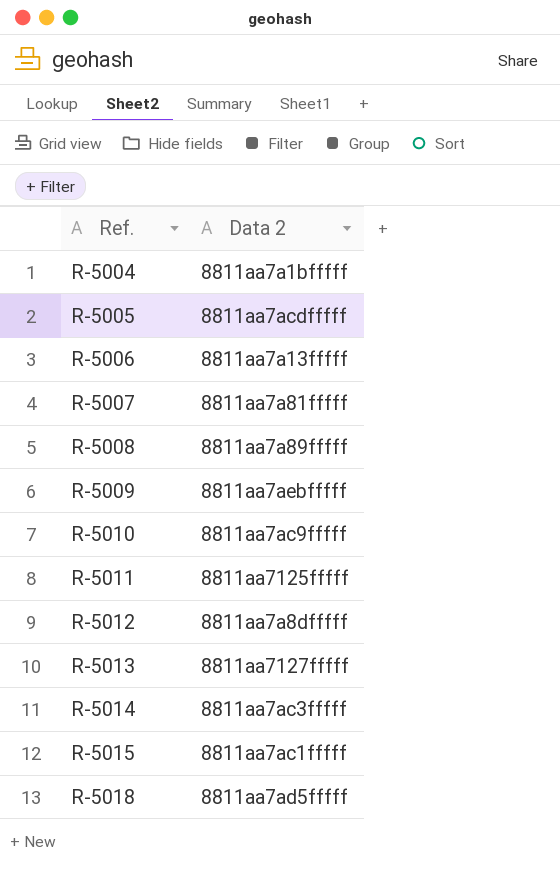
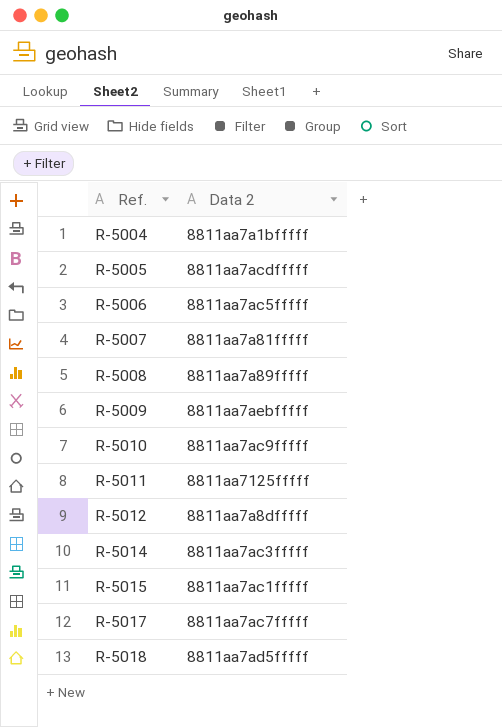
row R-5013: 8811aa7127fffff -> none
R-5006 | Data 2: 8811aa7a13fffff -> 8811aa7ac5fffff
row R-5017: none -> 8811aa7ac7fffff

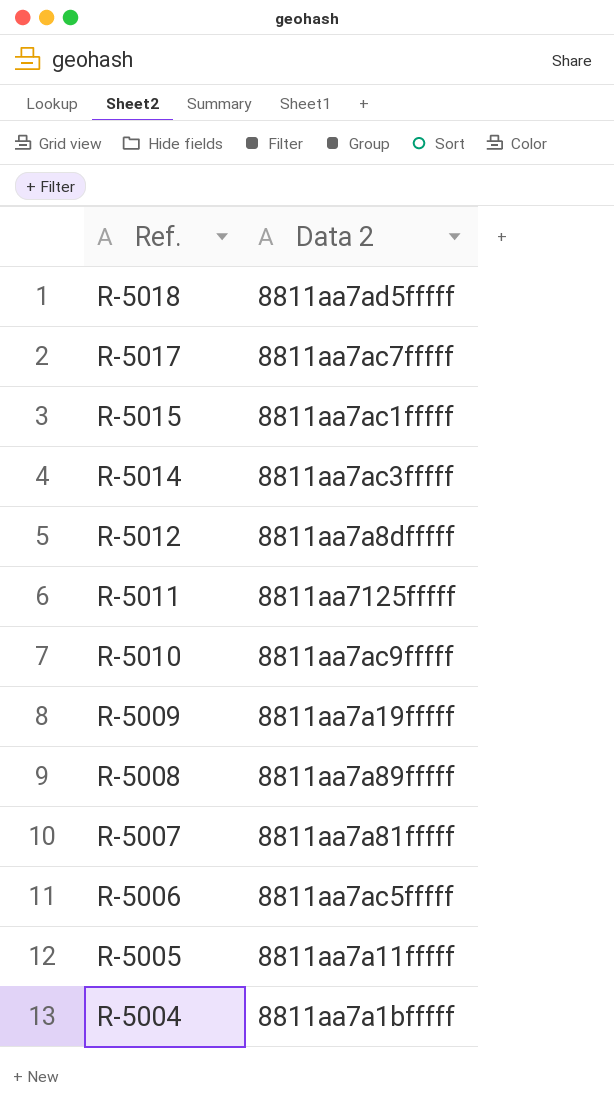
row order: Ref. ascending -> Ref. descending
R-5009 | Data 2: 8811aa7aebfffff -> 8811aa7a19fffff
R-5005 | Data 2: 8811aa7acdfffff -> 8811aa7a11fffff

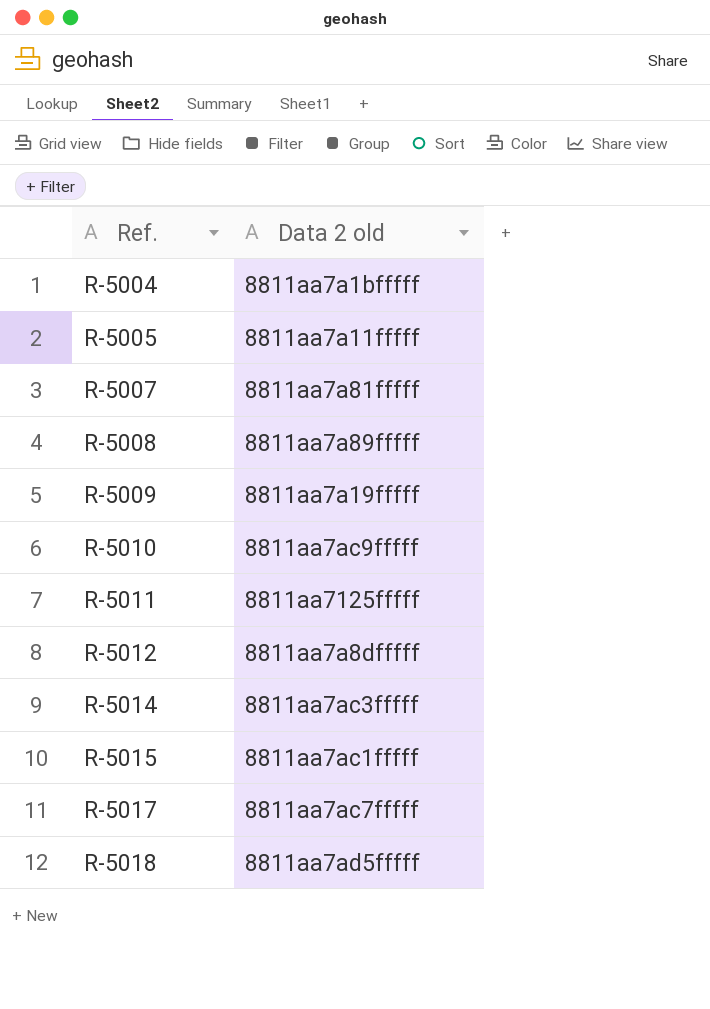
row order: Ref. descending -> Ref. ascending
column name: Data 2 -> Data 2 old
row R-5006: 8811aa7ac5fffff -> none

